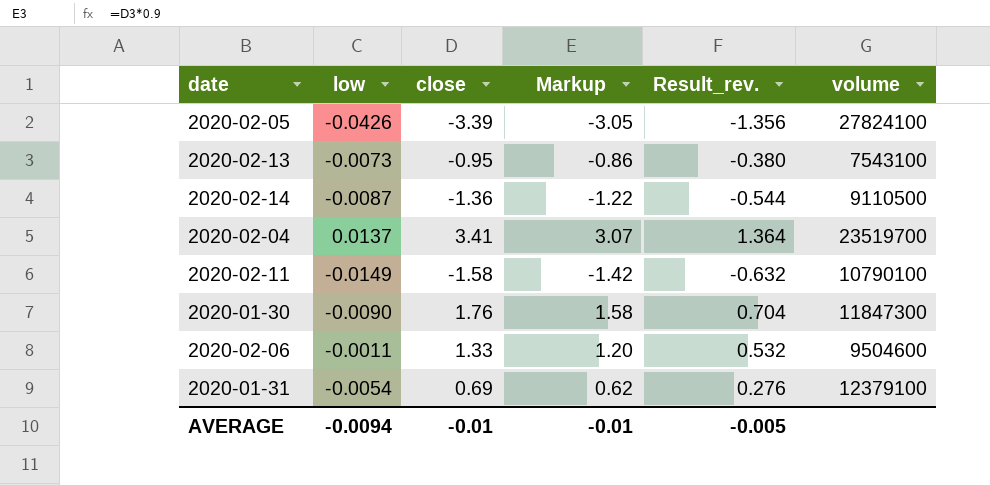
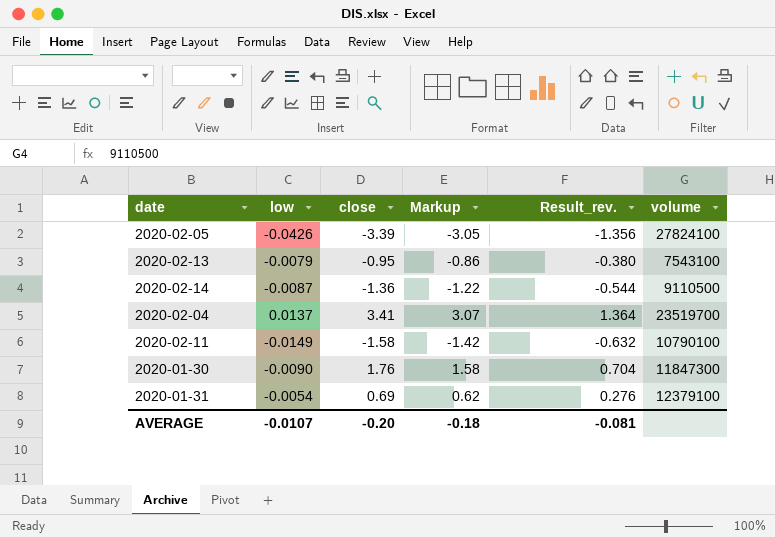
row 2020-02-06: -0.0011 | 1.33 | 1.20 | 0.532 | 9504600 -> none
2020-02-13 | low: -0.0073 -> -0.0079
AVERAGE | low: -0.0094 -> -0.0107
AVERAGE | close: -0.01 -> -0.20
AVERAGE | Markup: -0.01 -> -0.18
AVERAGE | Result_rev.: -0.005 -> -0.081

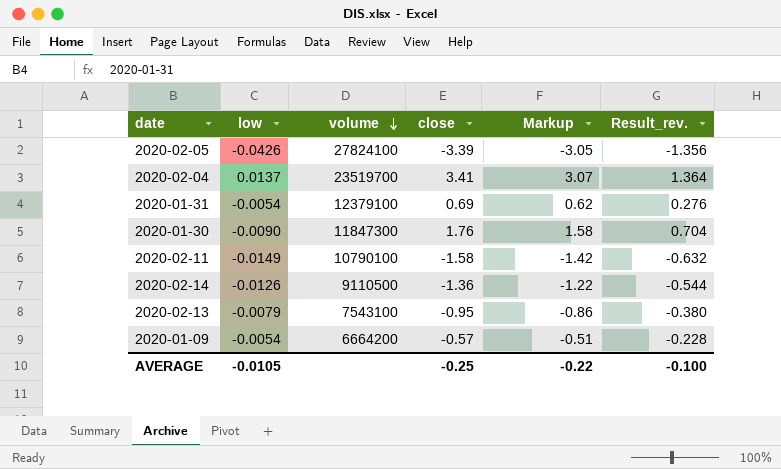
row order: none -> volume descending
column volume | position: 6 -> 3
2020-02-14 | low: -0.0087 -> -0.0126
row 2020-01-09: none -> -0.0054 | 6664200 | -0.57 | -0.51 | -0.228
AVERAGE | low: -0.0107 -> -0.0105
AVERAGE | close: -0.20 -> -0.25
AVERAGE | Markup: -0.18 -> -0.22
AVERAGE | Result_rev.: -0.081 -> -0.100

